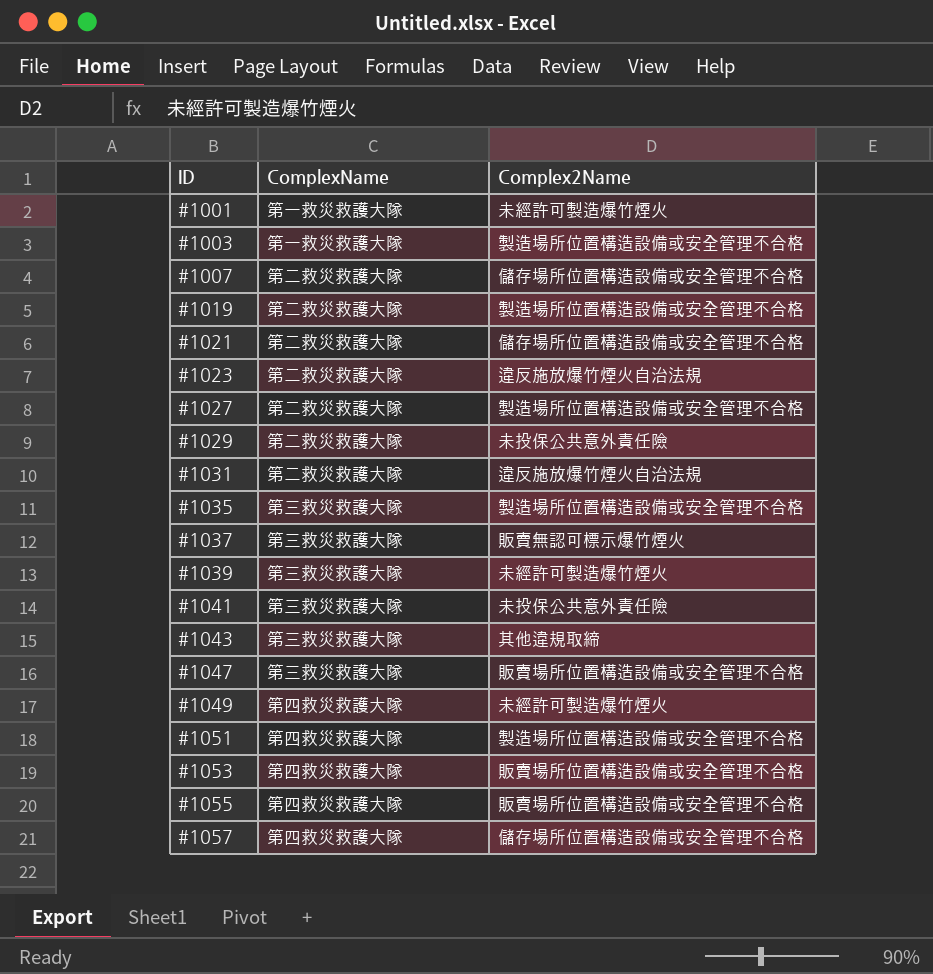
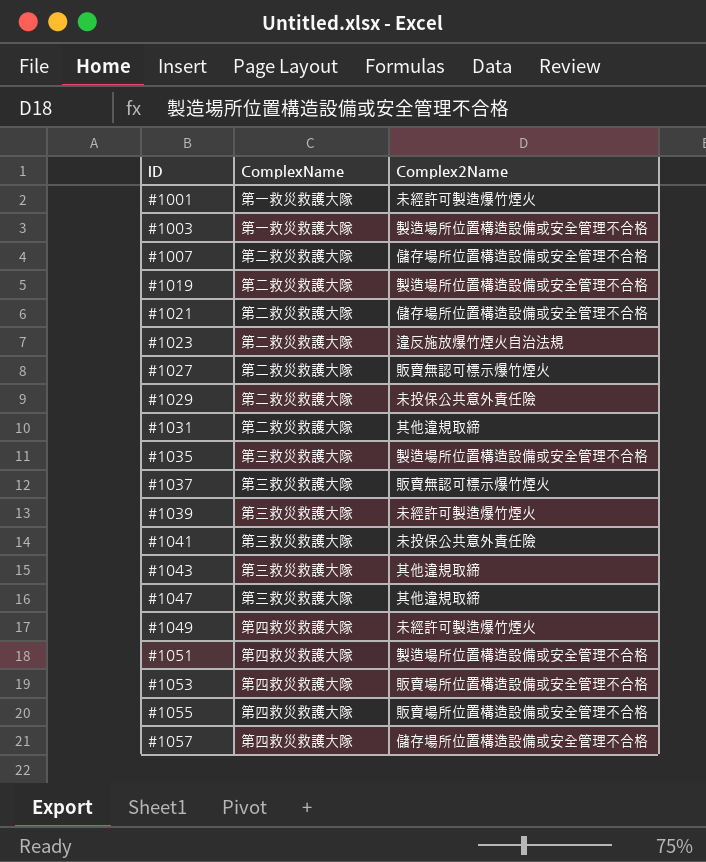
#1027 | Complex2Name: 製造場所位置構造設備或安全管理不合格 -> 販賣無認可標示爆竹煙火
#1031 | Complex2Name: 違反施放爆竹煙火自治法規 -> 其他違規取締
#1047 | Complex2Name: 販賣場所位置構造設備或安全管理不合格 -> 其他違規取締

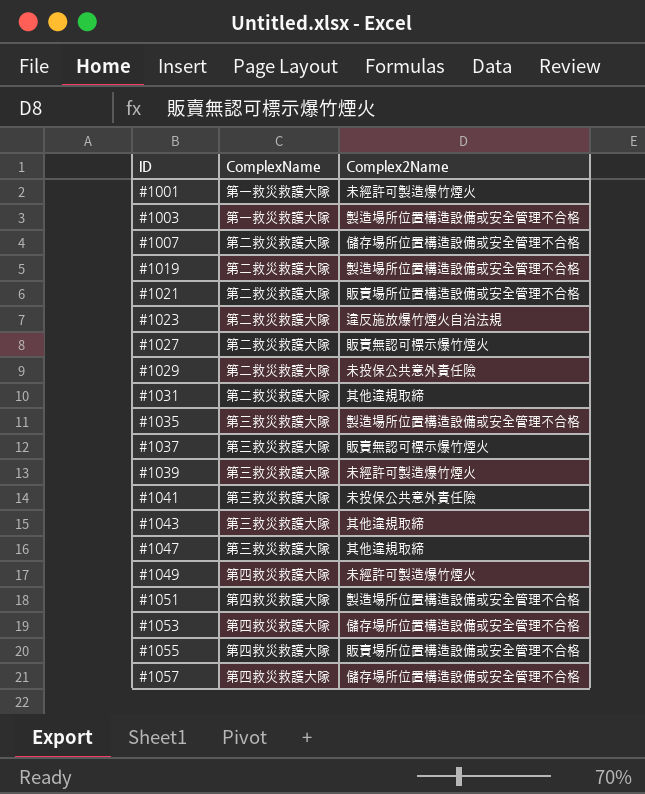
#1021 | Complex2Name: 儲存場所位置構造設備或安全管理不合格 -> 販賣場所位置構造設備或安全管理不合格
#1053 | Complex2Name: 販賣場所位置構造設備或安全管理不合格 -> 儲存場所位置構造設備或安全管理不合格

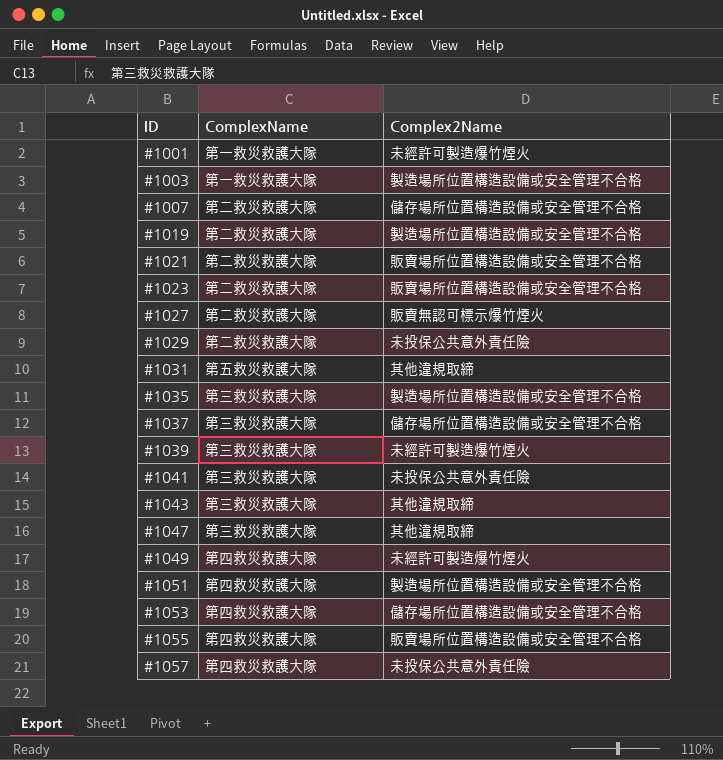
#1023 | Complex2Name: 違反施放爆竹煙火自治法規 -> 販賣場所位置構造設備或安全管理不合格
#1031 | ComplexName: 第二救災救護大隊 -> 第五救災救護大隊
#1037 | Complex2Name: 販賣無認可標示爆竹煙火 -> 儲存場所位置構造設備或安全管理不合格
#1057 | Complex2Name: 儲存場所位置構造設備或安全管理不合格 -> 未投保公共意外責任險

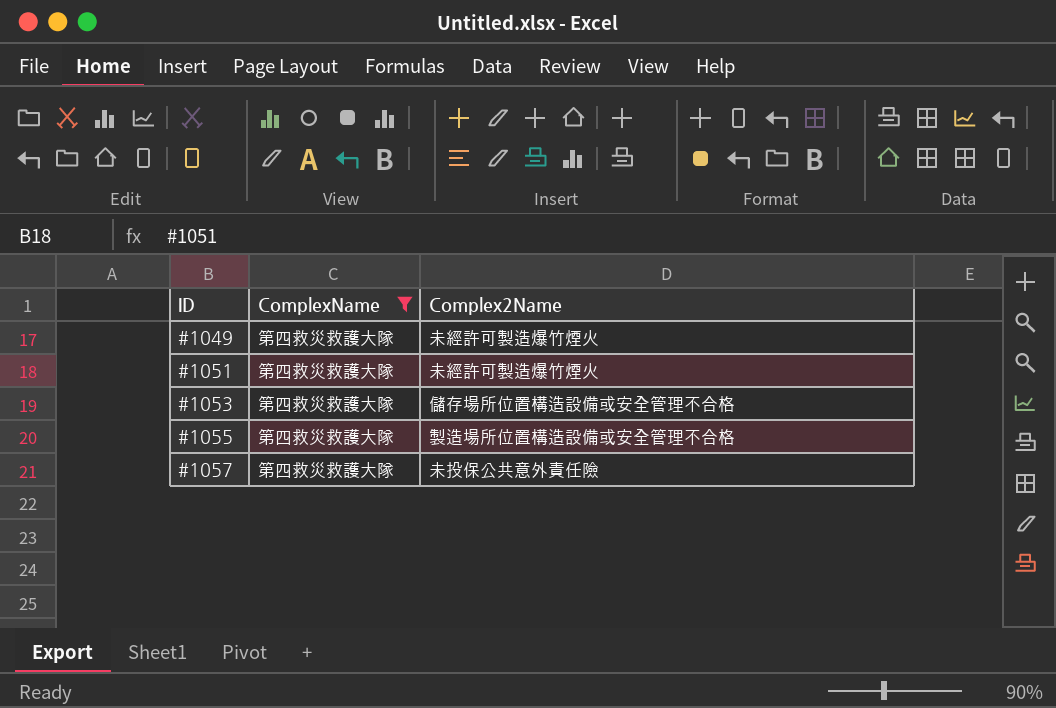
filter: none -> ComplexName = 第四救災救護大隊
#1051 | Complex2Name: 製造場所位置構造設備或安全管理不合格 -> 未經許可製造爆竹煙火
#1055 | Complex2Name: 販賣場所位置構造設備或安全管理不合格 -> 製造場所位置構造設備或安全管理不合格

